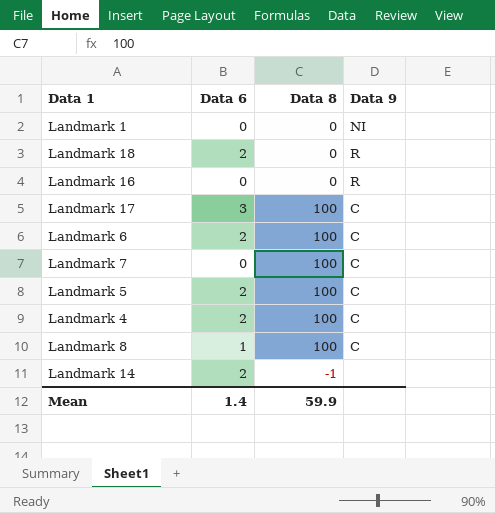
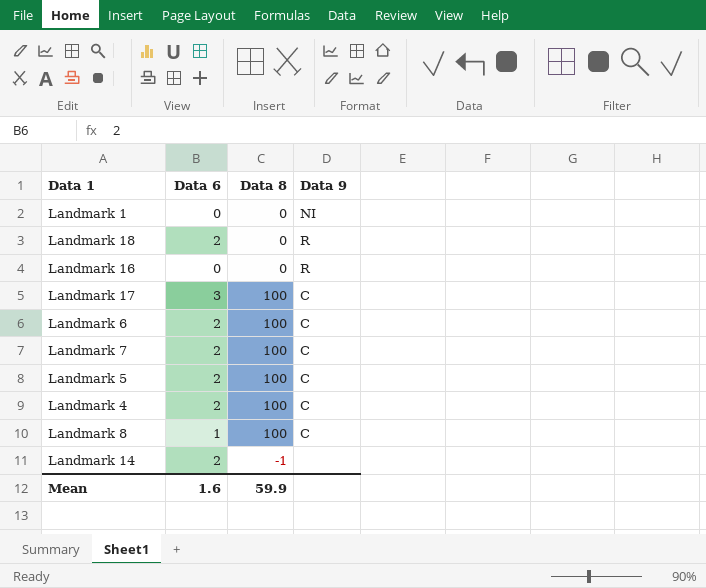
Landmark 7 | Data 6: 0 -> 2
Mean | Data 6: 1.4 -> 1.6

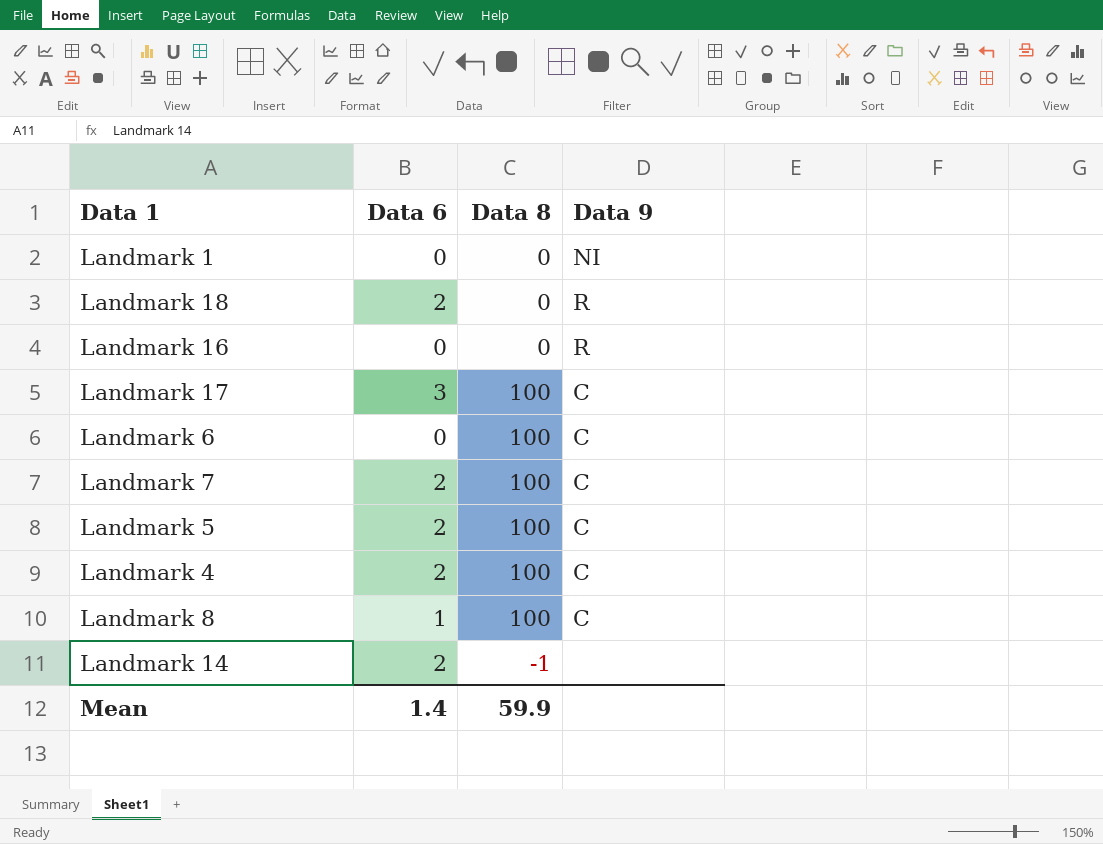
Landmark 6 | Data 6: 2 -> 0
Mean | Data 6: 1.6 -> 1.4

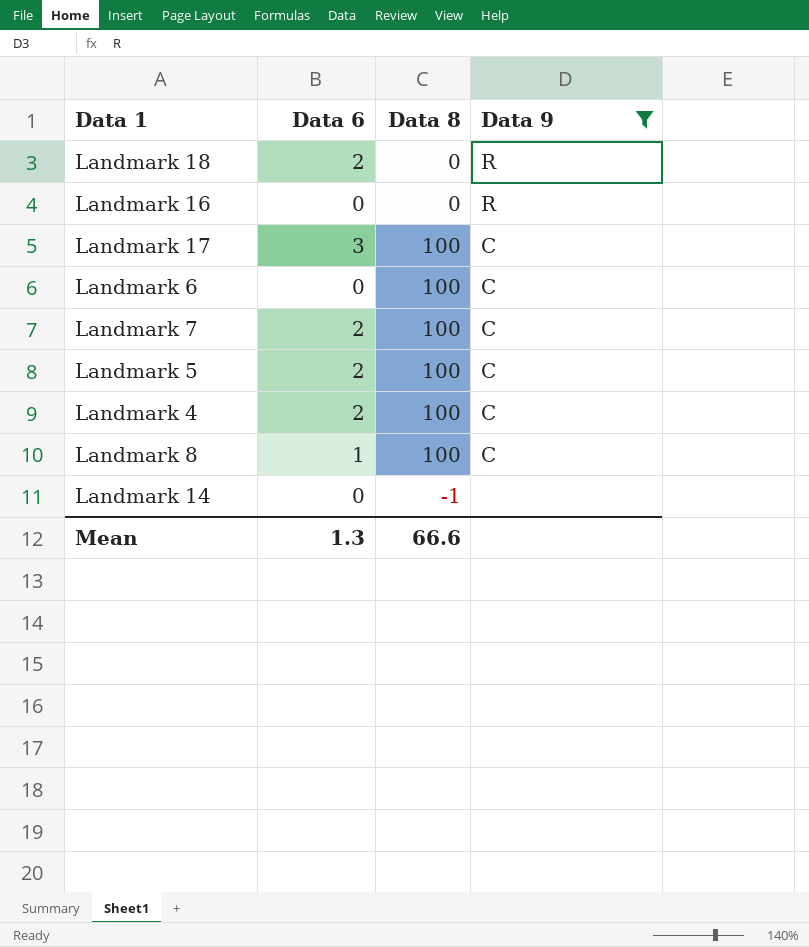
filter: none -> Data 9 != NI
Landmark 14 | Data 6: 2 -> 0
Mean | Data 6: 1.4 -> 1.3
Mean | Data 8: 59.9 -> 66.6

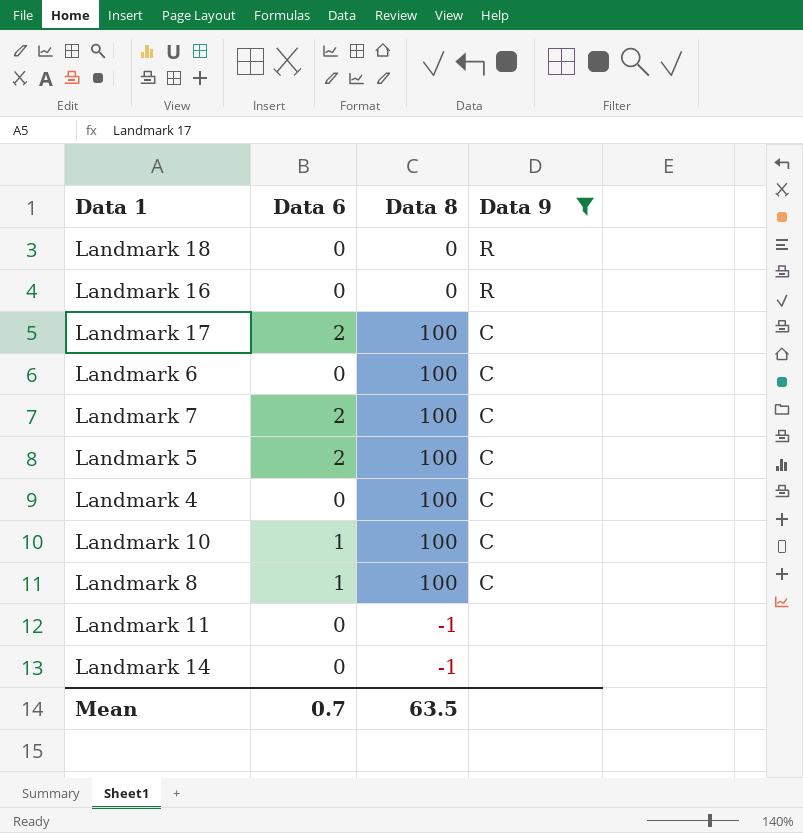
Landmark 18 | Data 6: 2 -> 0
Landmark 17 | Data 6: 3 -> 2
Landmark 4 | Data 6: 2 -> 0
row Landmark 10: none -> 1 | 100 | C
row Landmark 11: none -> 0 | -1 | none
Mean | Data 6: 1.3 -> 0.7
Mean | Data 8: 66.6 -> 63.5

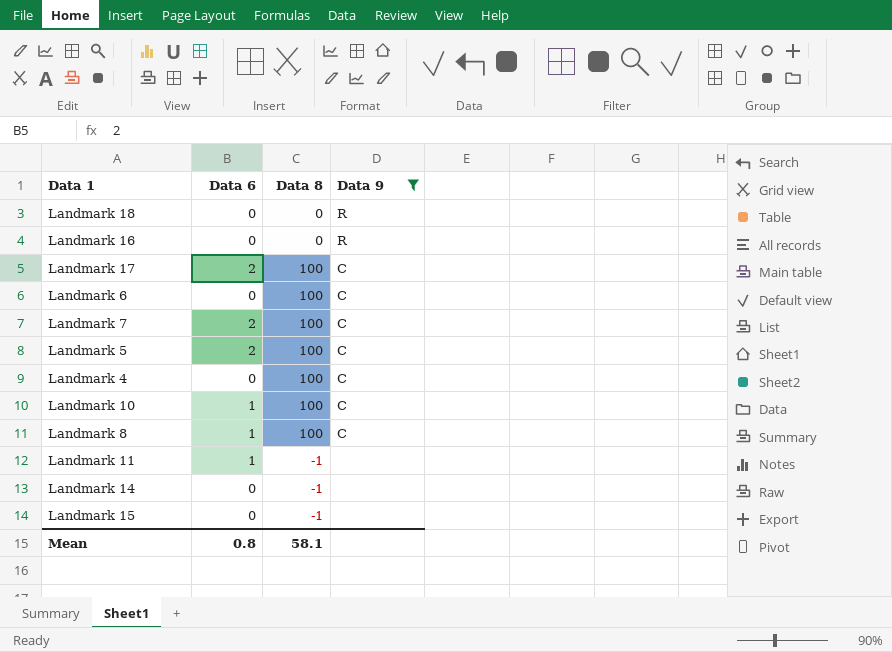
Landmark 11 | Data 6: 0 -> 1
row Landmark 15: none -> 0 | -1 | none
Mean | Data 6: 0.7 -> 0.8
Mean | Data 8: 63.5 -> 58.1

